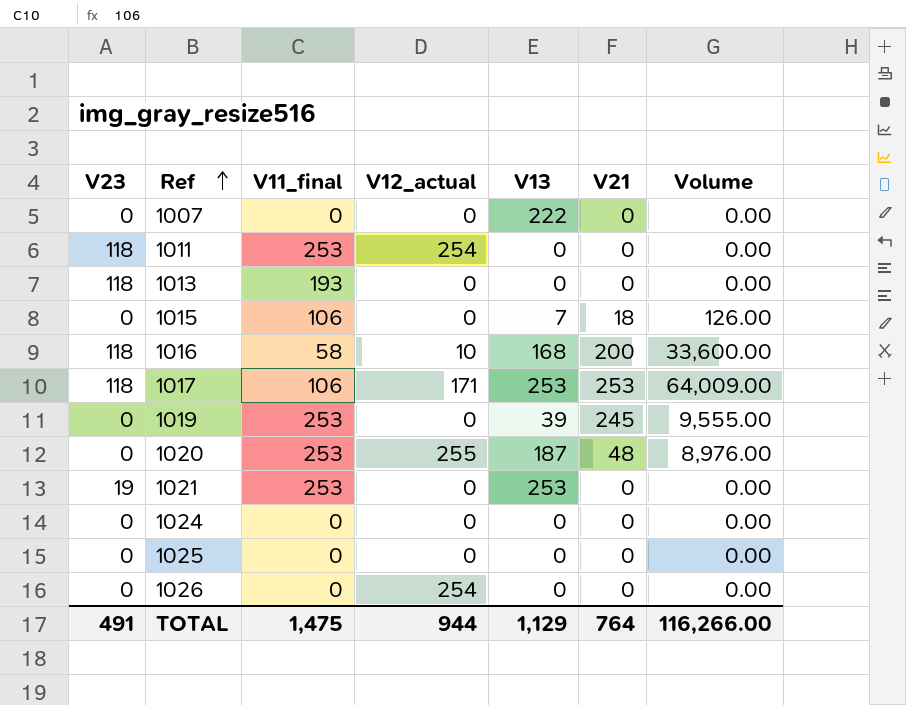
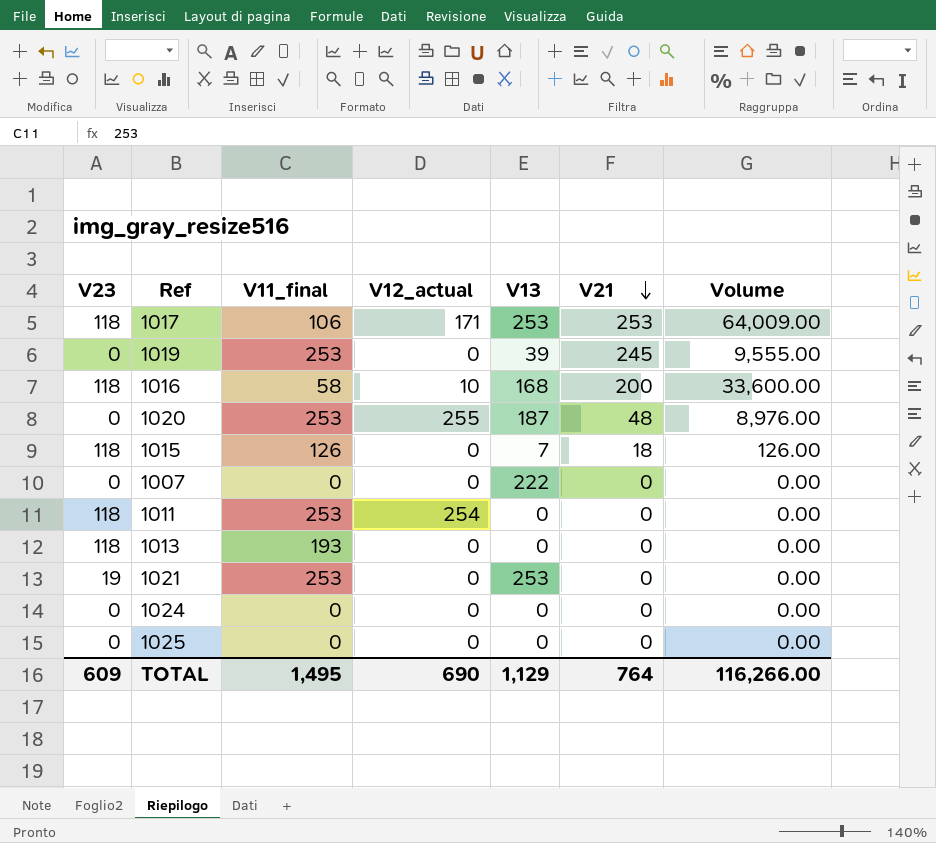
row order: Ref ascending -> V21 descending
row 1026: 0 | 0 | 254 | 0 | 0 | 0.00 -> none
1015 | V23: 0 -> 118
1015 | V11_final: 106 -> 126
TOTAL | V23: 491 -> 609
TOTAL | V11_final: 1,475 -> 1,495
TOTAL | V12_actual: 944 -> 690

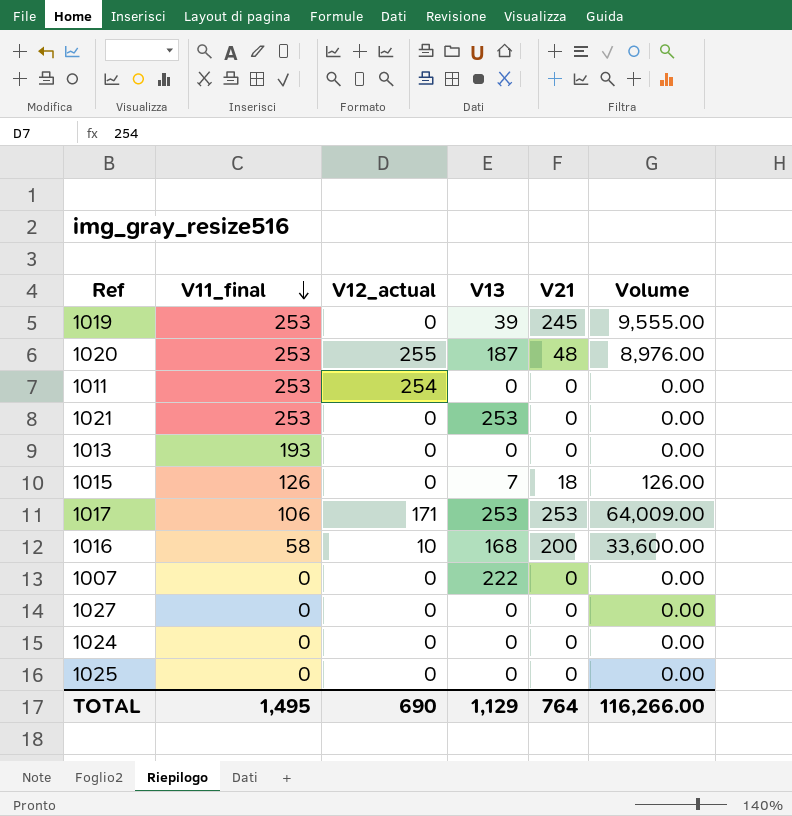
row order: V21 descending -> V11_final descending
column V23 | position: 1 -> none
row 1027: none -> 0 | 0 | 0 | 0 | 0.00

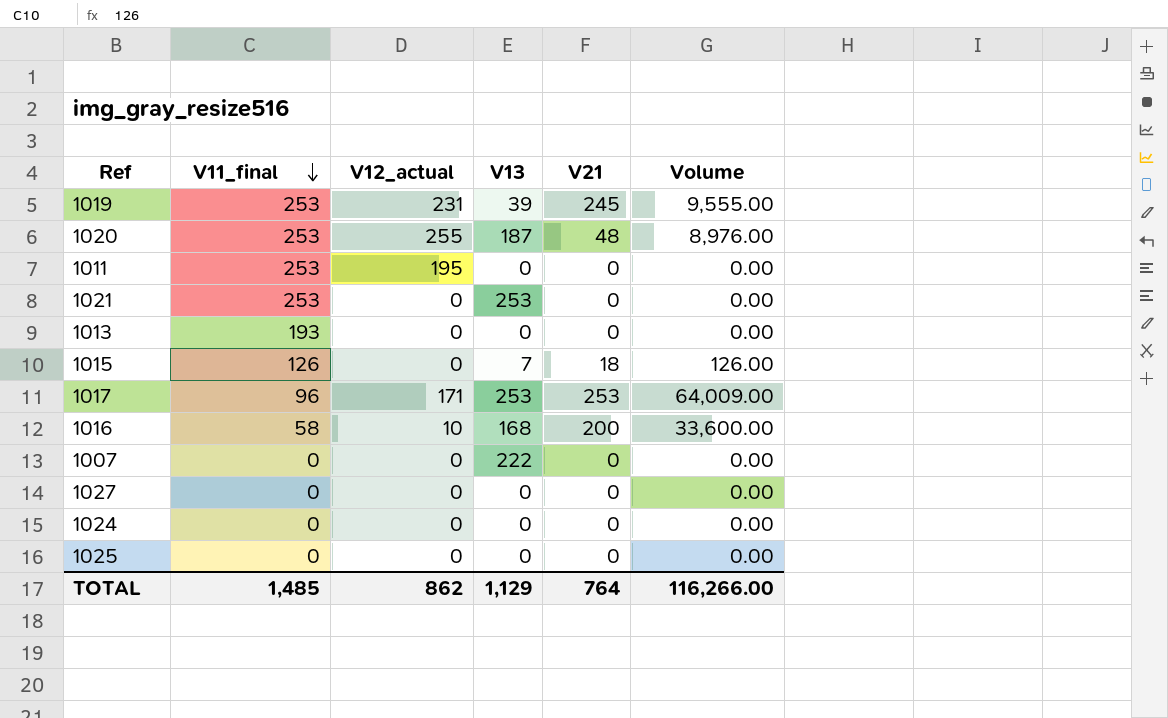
1019 | V12_actual: 0 -> 231
1011 | V12_actual: 254 -> 195
1017 | V11_final: 106 -> 96
TOTAL | V11_final: 1,495 -> 1,485
TOTAL | V12_actual: 690 -> 862

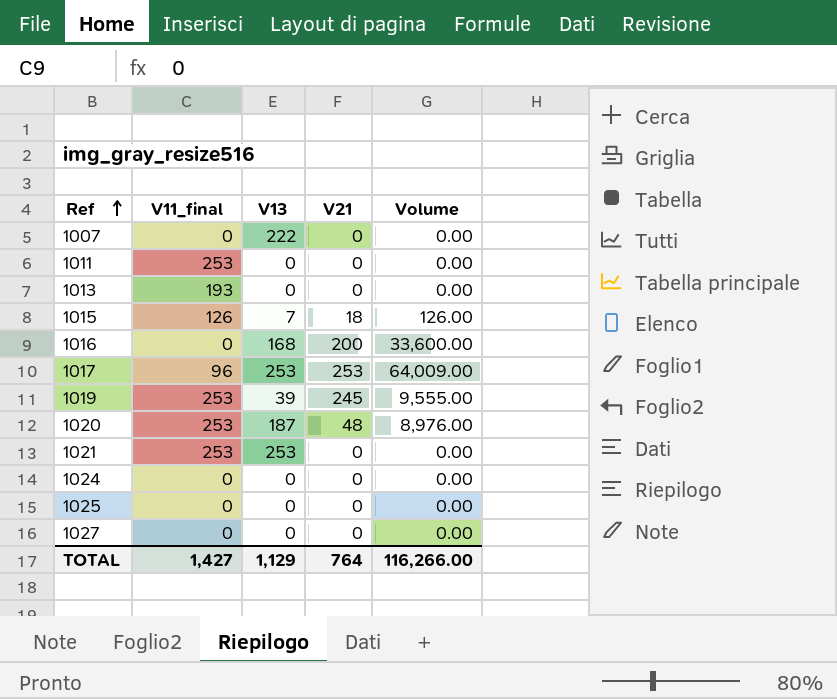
row order: V11_final descending -> Ref ascending
column V12_actual | position: 3 -> none
1016 | V11_final: 58 -> 0
TOTAL | V11_final: 1,485 -> 1,427

